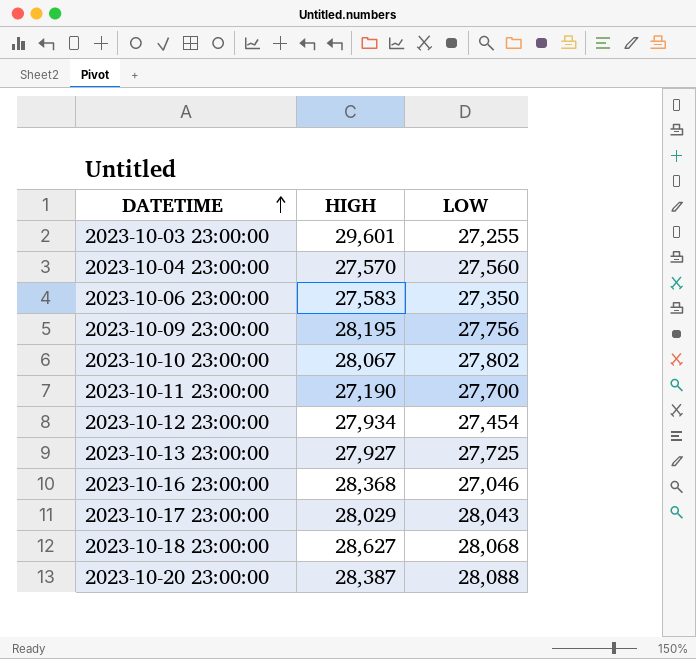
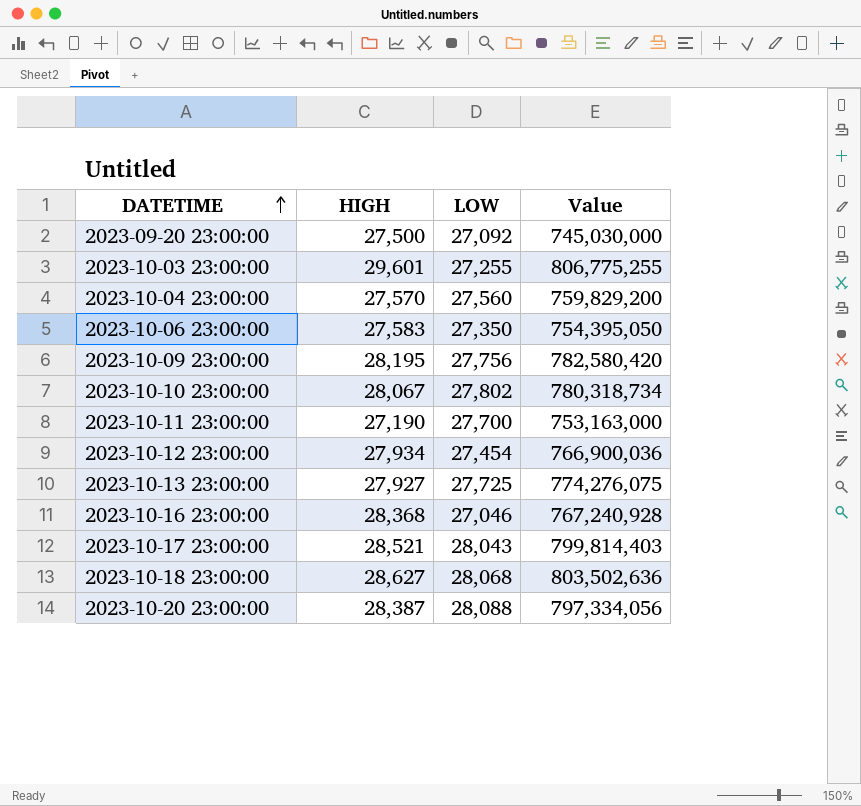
column Value | formula: none -> [HIGH] * [LOW]
row 2023-09-20 23:00:00: none -> 27,500 | 27,092 | 745,030,000
2023-10-17 23:00:00 | HIGH: 28,029 -> 28,521

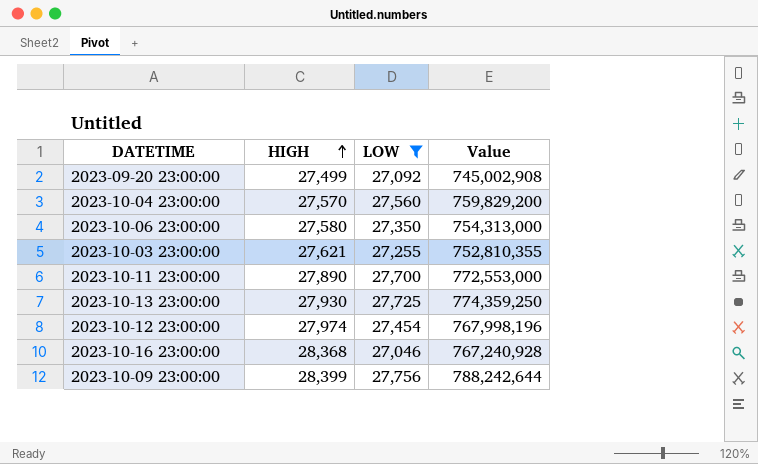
filter: none -> LOW <= 27,756
row order: DATETIME ascending -> HIGH ascending
2023-09-20 23:00:00 | HIGH: 27,500 -> 27,499
2023-09-20 23:00:00 | Value: 745,030,000 -> 745,002,908
2023-10-06 23:00:00 | HIGH: 27,583 -> 27,580
2023-10-06 23:00:00 | Value: 754,395,050 -> 754,313,000
2023-10-03 23:00:00 | HIGH: 29,601 -> 27,621
2023-10-03 23:00:00 | Value: 806,775,255 -> 752,810,355
2023-10-11 23:00:00 | HIGH: 27,190 -> 27,890
2023-10-11 23:00:00 | Value: 753,163,000 -> 772,553,000
2023-10-13 23:00:00 | HIGH: 27,927 -> 27,930
2023-10-13 23:00:00 | Value: 774,276,075 -> 774,359,250
2023-10-12 23:00:00 | HIGH: 27,934 -> 27,974
2023-10-12 23:00:00 | Value: 766,900,036 -> 767,998,196
2023-10-09 23:00:00 | HIGH: 28,195 -> 28,399
2023-10-09 23:00:00 | Value: 782,580,420 -> 788,242,644

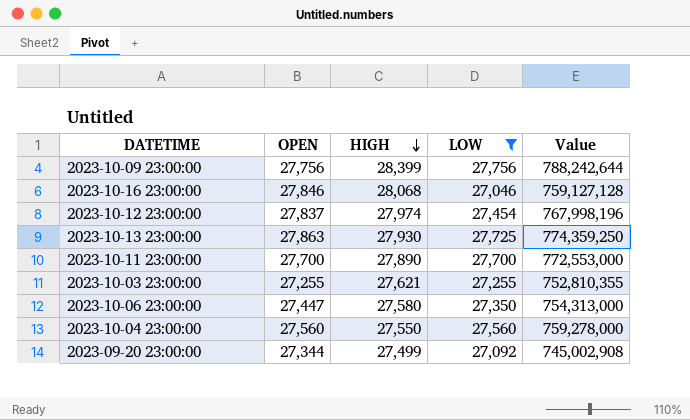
row order: HIGH ascending -> HIGH descending
column OPEN | position: none -> 2
2023-10-16 23:00:00 | HIGH: 28,368 -> 28,068
2023-10-16 23:00:00 | Value: 767,240,928 -> 759,127,128
2023-10-04 23:00:00 | HIGH: 27,570 -> 27,550
2023-10-04 23:00:00 | Value: 759,829,200 -> 759,278,000

